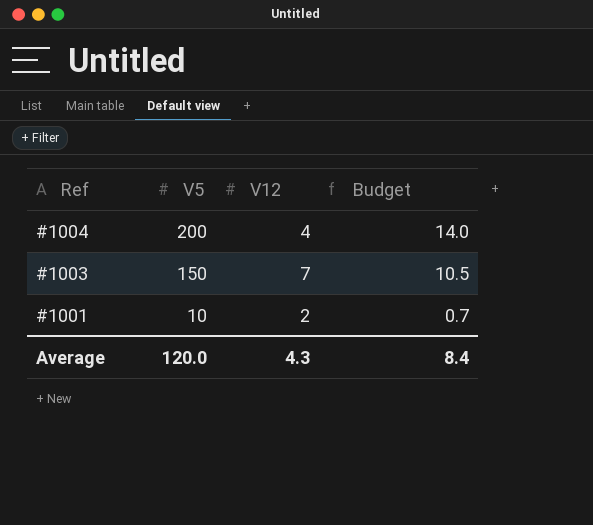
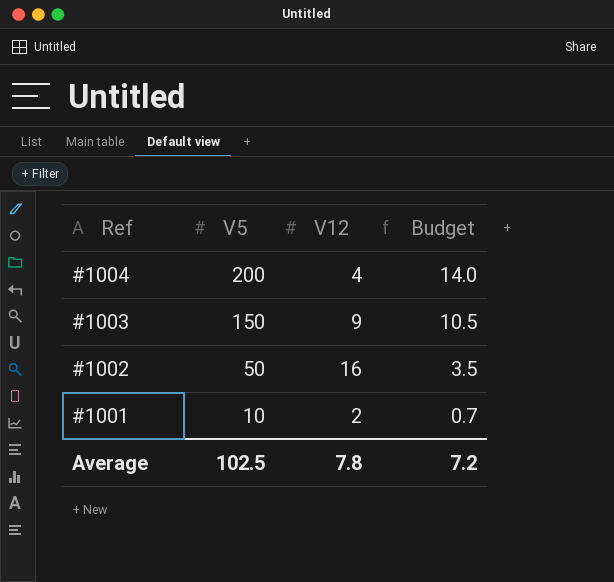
#1003 | V12: 7 -> 9
row #1002: none -> 50 | 16 | 3.5
Average | V5: 120.0 -> 102.5
Average | V12: 4.3 -> 7.8
Average | Budget: 8.4 -> 7.2

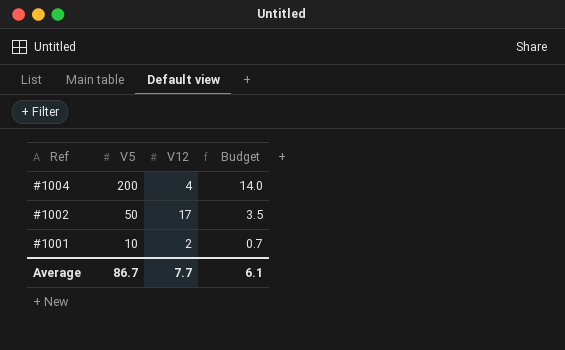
row #1003: 150 | 9 | 10.5 -> none
#1002 | V12: 16 -> 17
Average | V5: 102.5 -> 86.7
Average | V12: 7.8 -> 7.7
Average | Budget: 7.2 -> 6.1

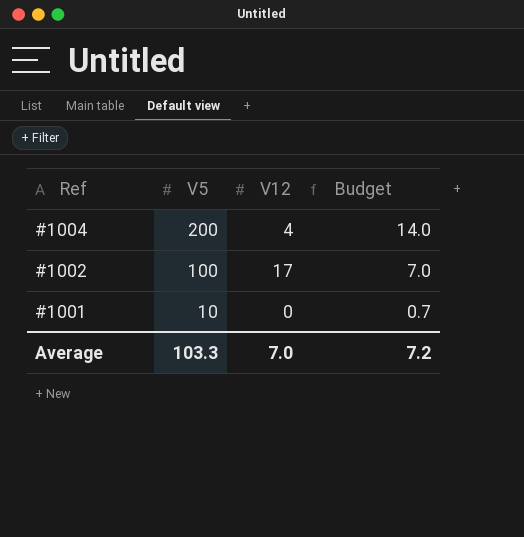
#1002 | V5: 50 -> 100
#1002 | Budget: 3.5 -> 7.0
#1001 | V12: 2 -> 0
Average | V5: 86.7 -> 103.3
Average | V12: 7.7 -> 7.0
Average | Budget: 6.1 -> 7.2

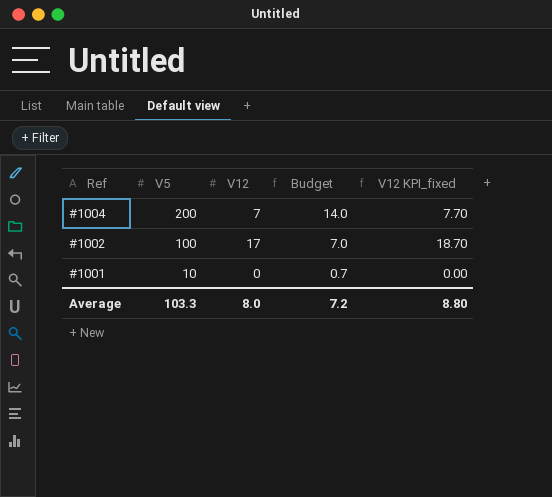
column V12 KPI_fixed | formula: none -> [V12] * 1.1
#1004 | V12: 4 -> 7
Average | V12: 7.0 -> 8.0

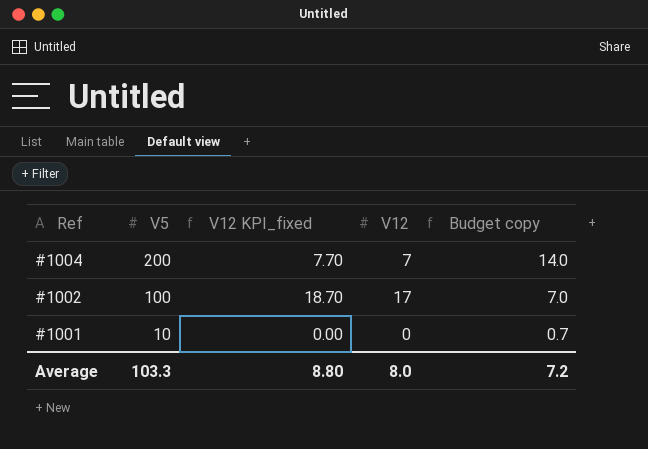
column V12 KPI_fixed | position: 5 -> 3
column name: Budget -> Budget copy

